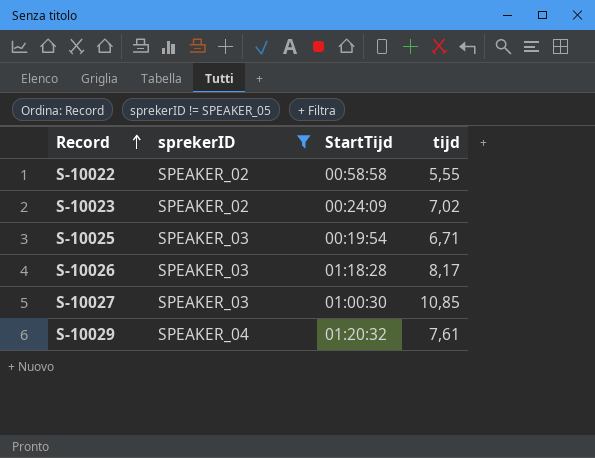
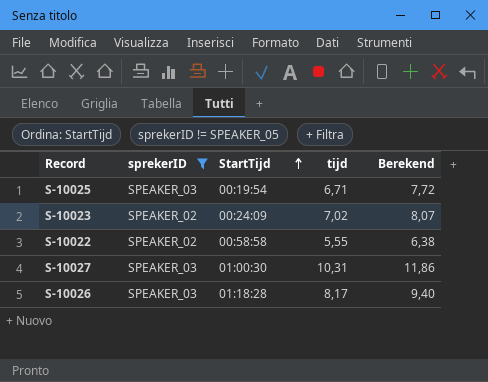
row order: Record ascending -> StartTijd ascending
column Berekend | formula: none -> [tijd] * 1,15
row S-10029: SPEAKER_04 | 01:20:32 | 7,61 -> none
S-10027 | tijd: 10,85 -> 10,31

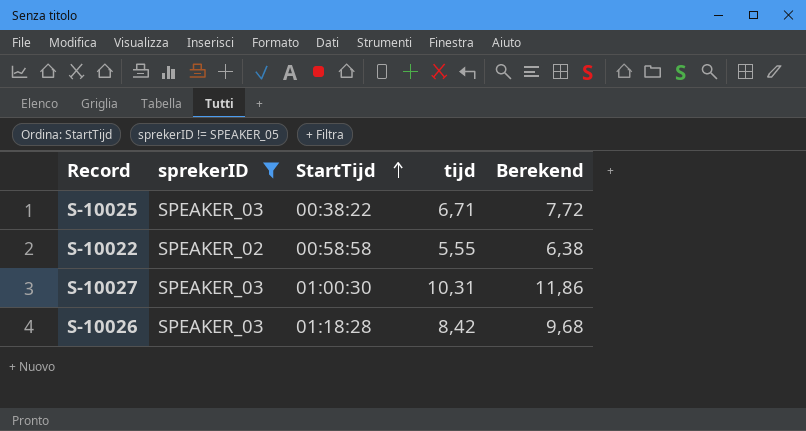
row S-10023: SPEAKER_02 | 00:24:09 | 7,02 | 8,07 -> none
S-10025 | StartTijd: 00:19:54 -> 00:38:22
S-10026 | tijd: 8,17 -> 8,42
S-10026 | Berekend: 9,40 -> 9,68

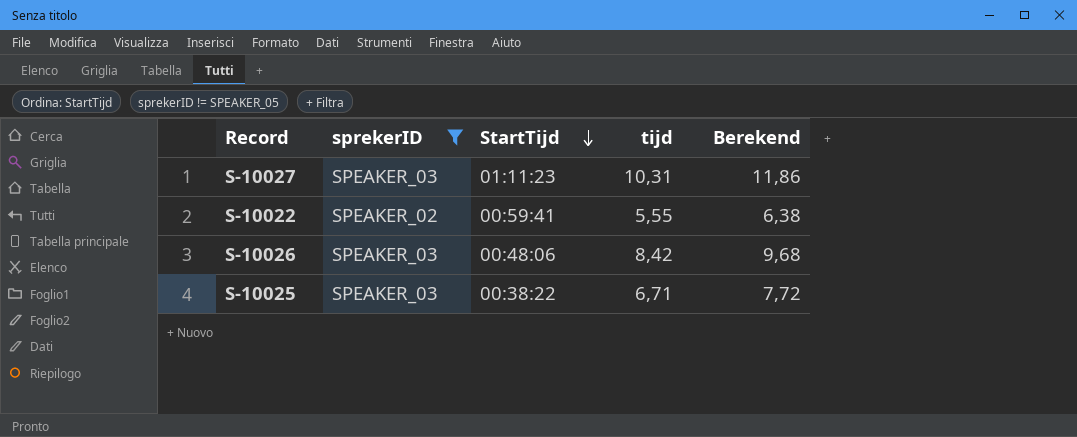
row order: StartTijd ascending -> StartTijd descending
S-10027 | StartTijd: 01:00:30 -> 01:11:23
S-10022 | StartTijd: 00:58:58 -> 00:59:41
S-10026 | StartTijd: 01:18:28 -> 00:48:06

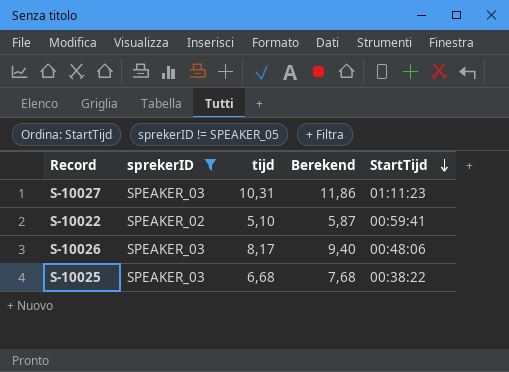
column StartTijd | position: 3 -> 5
S-10022 | tijd: 5,55 -> 5,10
S-10022 | Berekend: 6,38 -> 5,87
S-10026 | tijd: 8,42 -> 8,17
S-10026 | Berekend: 9,68 -> 9,40
S-10025 | tijd: 6,71 -> 6,68
S-10025 | Berekend: 7,72 -> 7,68

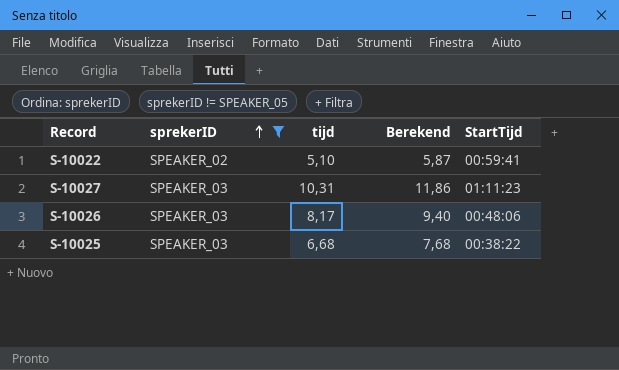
row order: StartTijd descending -> sprekerID ascending

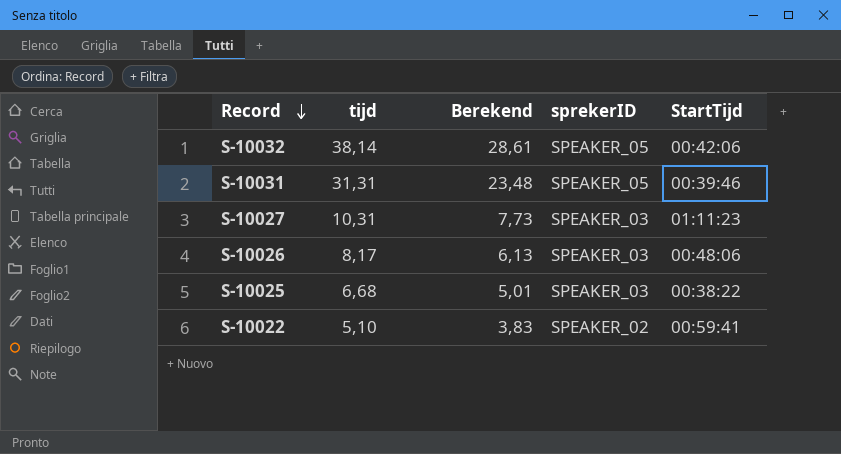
filter: sprekerID != SPEAKER_05 -> none
row order: sprekerID ascending -> Record descending
column Berekend | formula: [tijd] * 1,15 -> [tijd] * 0,75
column sprekerID | position: 2 -> 4

